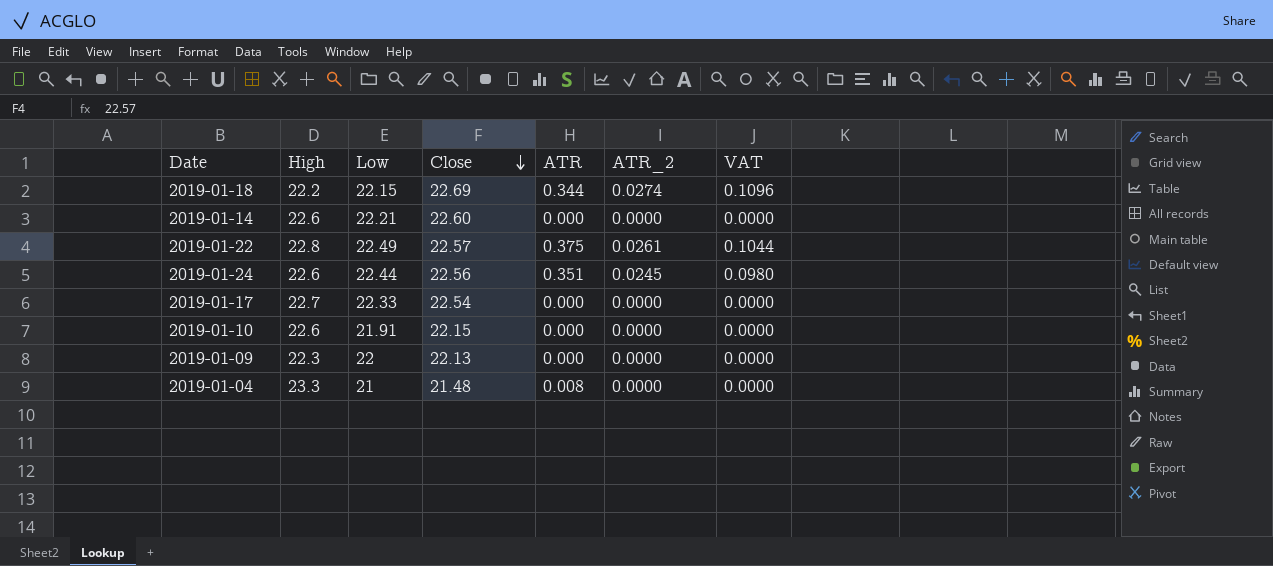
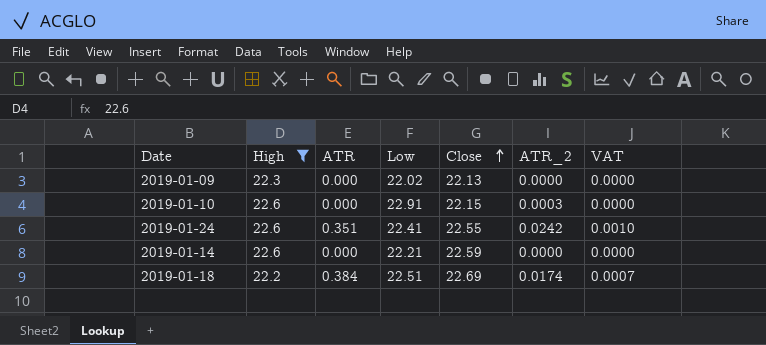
filter: none -> High <= 22.6
row order: Close descending -> Close ascending
column ATR | position: 5 -> 3
column VAT | formula: [ATR_2] * 4 -> [ATR_2] * 0.04
2019-01-09 | Low: 22 -> 22.02
2019-01-10 | Low: 21.91 -> 22.91
2019-01-10 | ATR_2: 0.0000 -> 0.0003
2019-01-24 | Low: 22.44 -> 22.41
2019-01-24 | Close: 22.56 -> 22.55
2019-01-24 | ATR_2: 0.0245 -> 0.0242
2019-01-14 | Close: 22.60 -> 22.59
2019-01-18 | ATR: 0.344 -> 0.384
2019-01-18 | Low: 22.15 -> 22.51
2019-01-18 | ATR_2: 0.0274 -> 0.0174

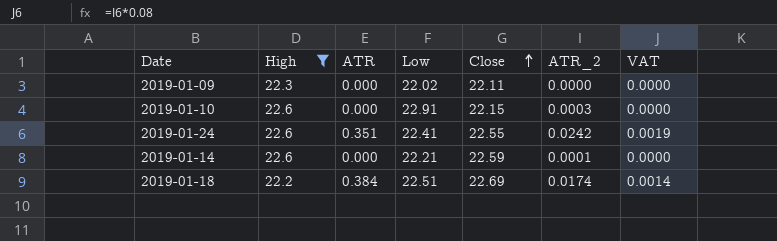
column VAT | formula: [ATR_2] * 0.04 -> [ATR_2] * 0.08
2019-01-09 | Close: 22.13 -> 22.11
2019-01-14 | ATR_2: 0.0000 -> 0.0001

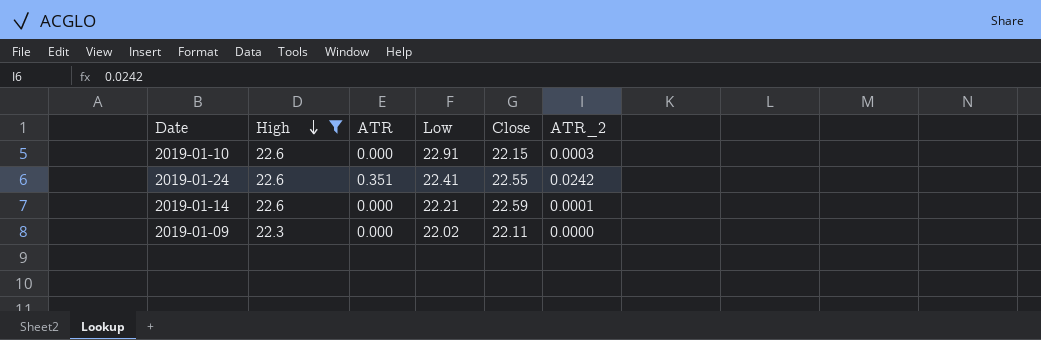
row order: Close ascending -> High descending
column VAT | formula: [ATR_2] * 0.08 -> none
row 2019-01-18: 22.2 | 0.384 | 22.51 | 22.69 | 0.0174 | 0.0014 -> none

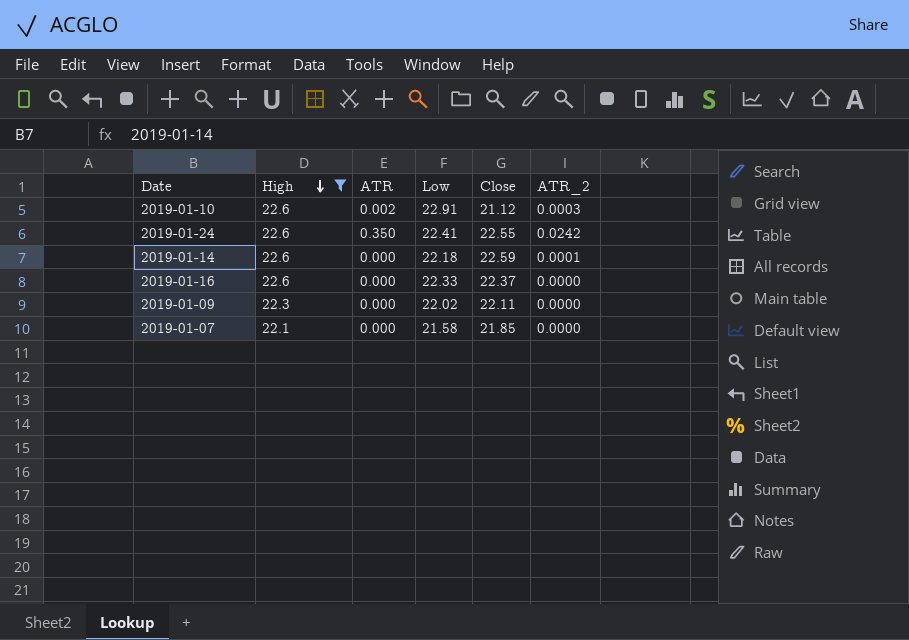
2019-01-10 | ATR: 0.000 -> 0.002
2019-01-10 | Close: 22.15 -> 21.12
2019-01-24 | ATR: 0.351 -> 0.350
2019-01-14 | Low: 22.21 -> 22.18
row 2019-01-16: none -> 22.6 | 0.000 | 22.33 | 22.37 | 0.0000
row 2019-01-07: none -> 22.1 | 0.000 | 21.58 | 21.85 | 0.0000

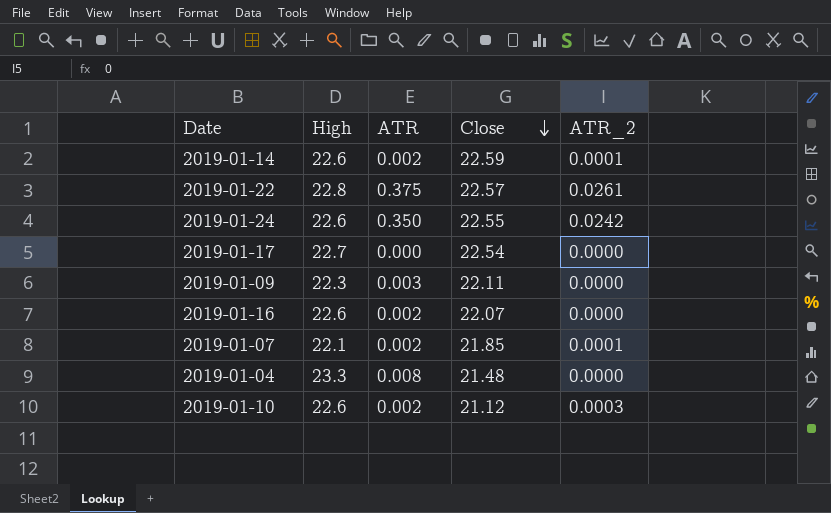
filter: High <= 22.6 -> none
row order: High descending -> Close descending
column Low | position: 4 -> none
2019-01-14 | ATR: 0.000 -> 0.002
2019-01-09 | ATR: 0.000 -> 0.003
2019-01-16 | ATR: 0.000 -> 0.002
2019-01-16 | Close: 22.37 -> 22.07
2019-01-07 | ATR: 0.000 -> 0.002
2019-01-07 | ATR_2: 0.0000 -> 0.0001

